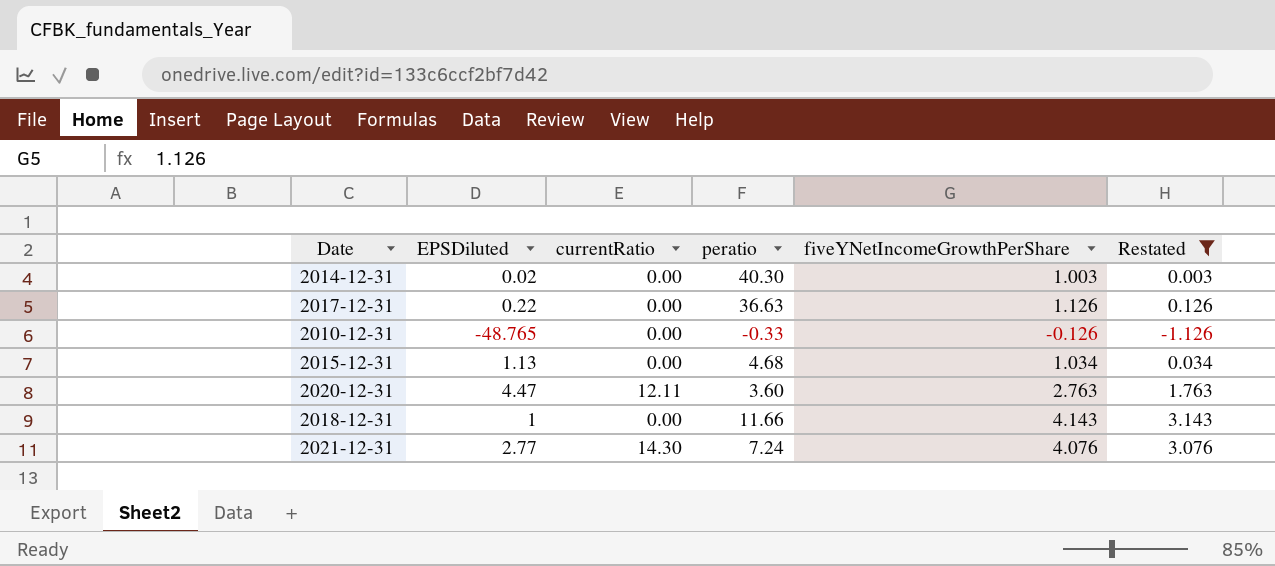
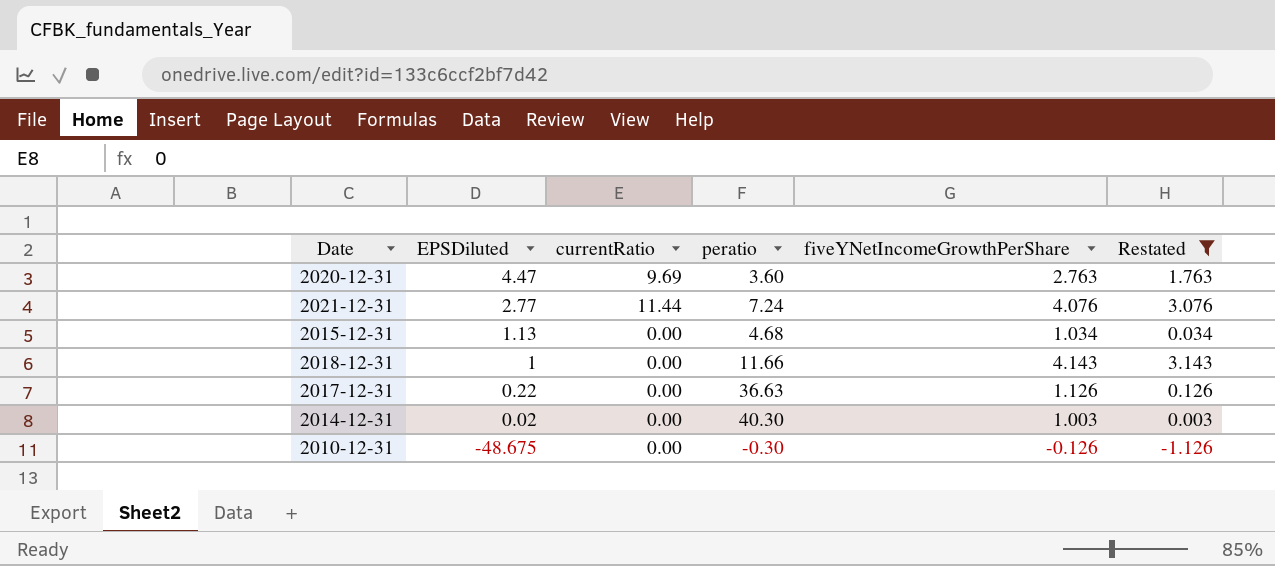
row order: none -> EPSDiluted descending
2020-12-31 | currentRatio: 12.11 -> 9.69
2021-12-31 | currentRatio: 14.30 -> 11.44
2010-12-31 | EPSDiluted: -48.765 -> -48.675
2010-12-31 | peratio: -0.33 -> -0.30

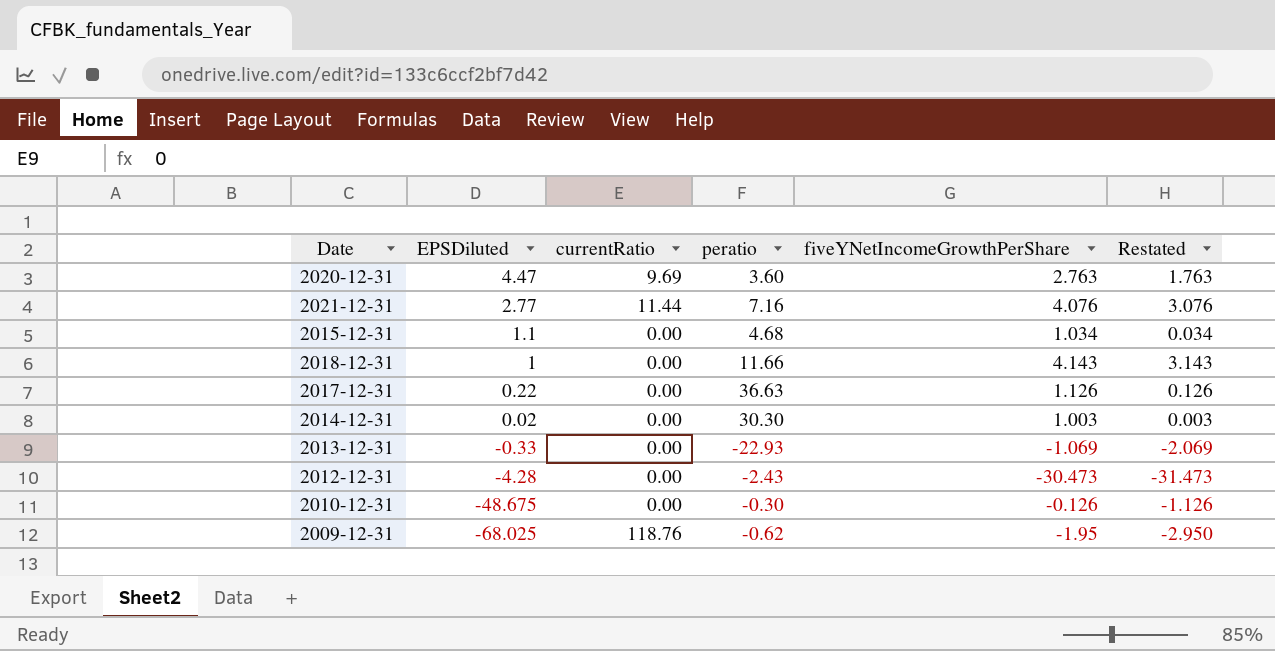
filter: Restated >= -1.126 -> none
2021-12-31 | peratio: 7.24 -> 7.16
2015-12-31 | EPSDiluted: 1.13 -> 1.1
2014-12-31 | peratio: 40.30 -> 30.30

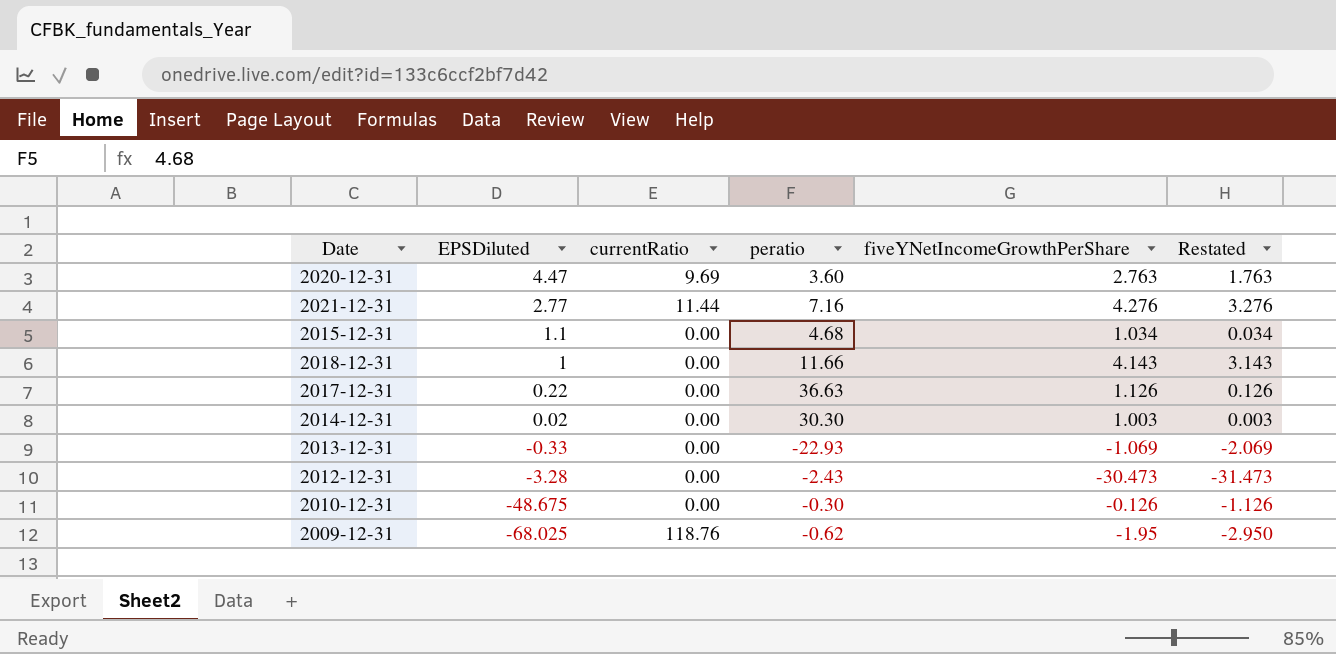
2021-12-31 | fiveYNetIncomeGrowthPerShare: 4.076 -> 4.276
2021-12-31 | Restated: 3.076 -> 3.276
2012-12-31 | EPSDiluted: -4.28 -> -3.28

